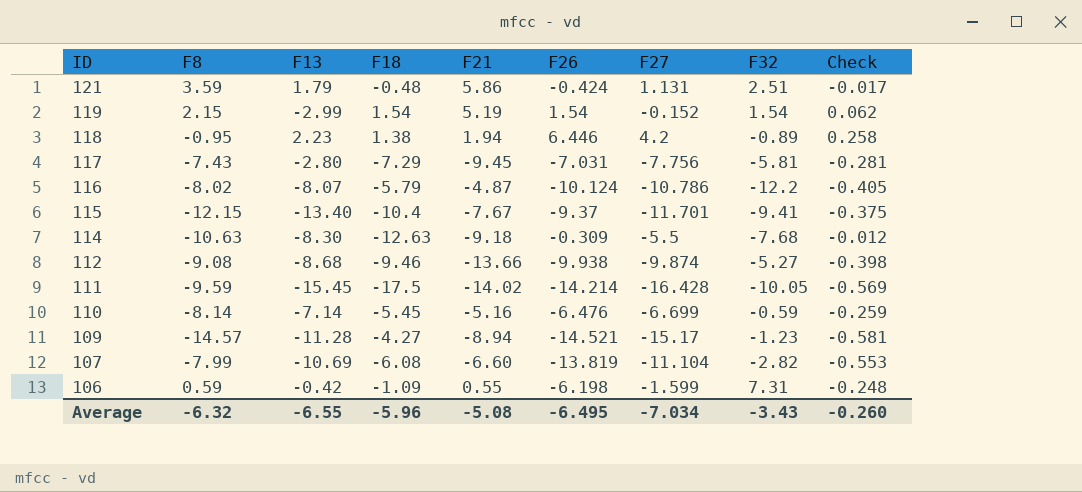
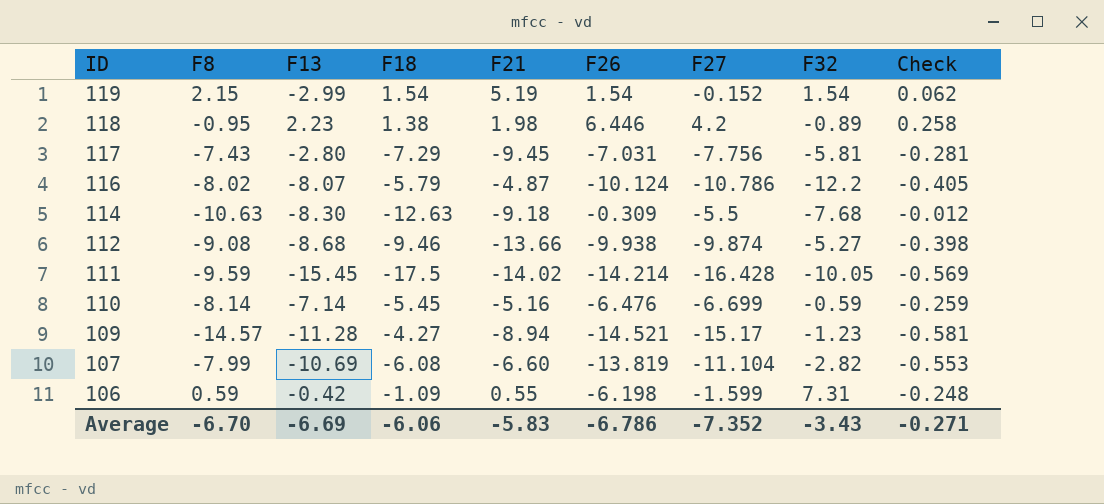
row 121: 3.59 | 1.79 | -0.48 | 5.86 | -0.424 | 1.131 | 2.51 | -0.017 -> none
row 115: -12.15 | -13.40 | -10.4 | -7.67 | -9.37 | -11.701 | -9.41 | -0.375 -> none
118 | F21: 1.94 -> 1.98
Average | F8: -6.32 -> -6.70
Average | F13: -6.55 -> -6.69
Average | F18: -5.96 -> -6.06
Average | F21: -5.08 -> -5.83
Average | F26: -6.495 -> -6.786
Average | F27: -7.034 -> -7.352
Average | Check: -0.260 -> -0.271

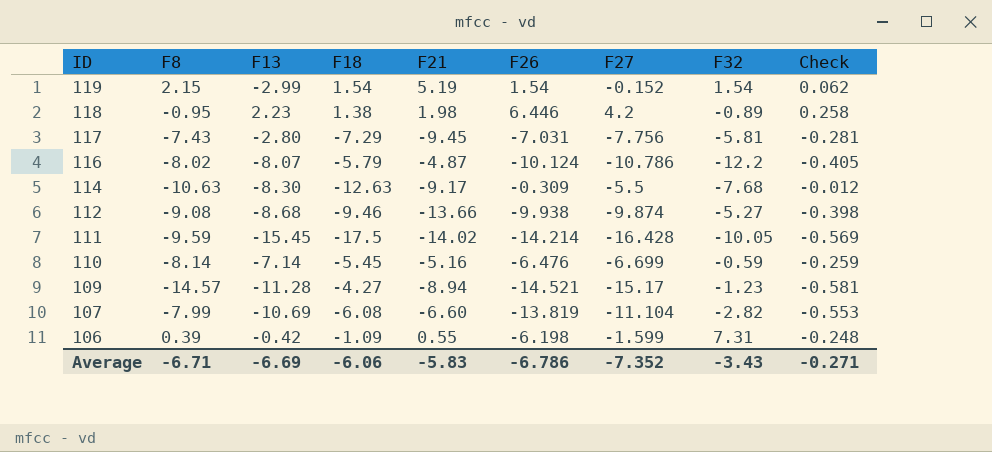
114 | F21: -9.18 -> -9.17
106 | F8: 0.59 -> 0.39
Average | F8: -6.70 -> -6.71

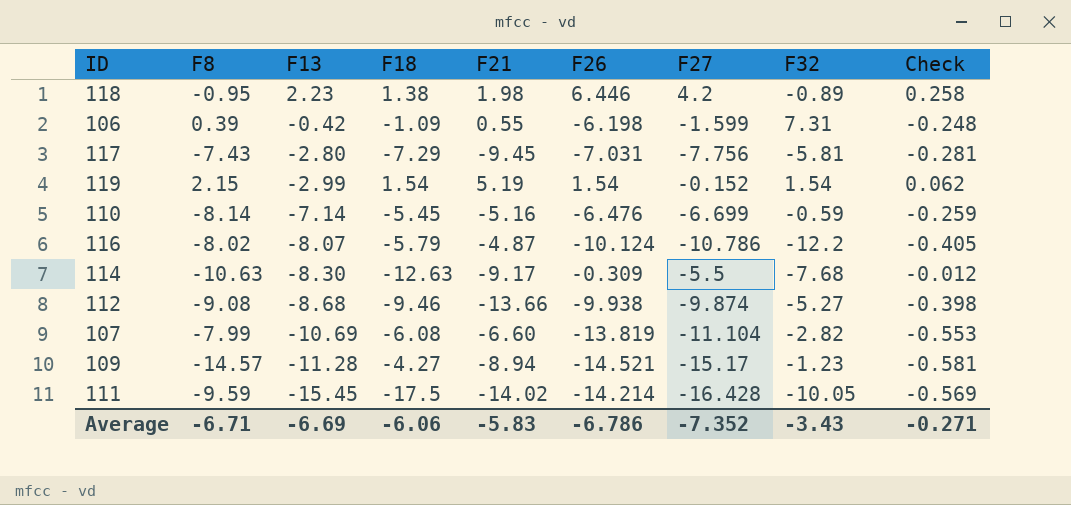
row order: ID descending -> F13 descending

